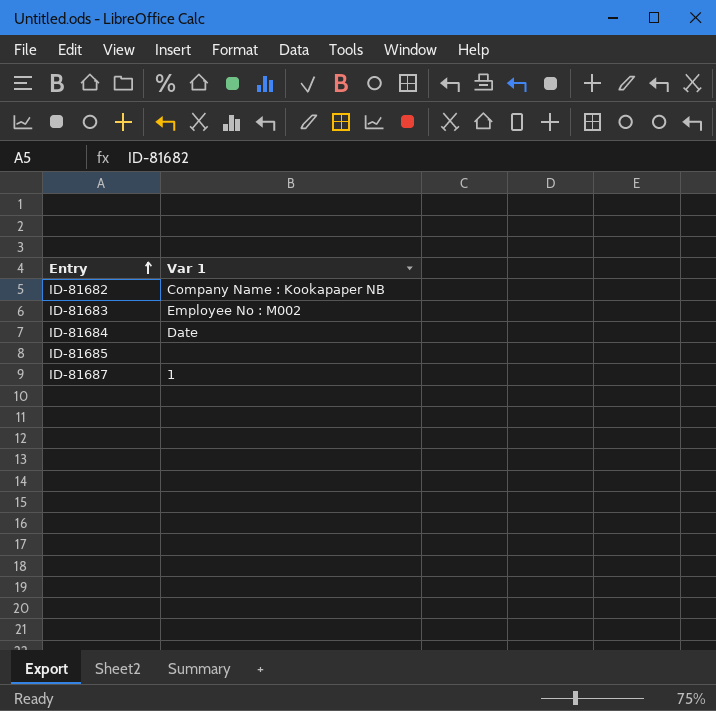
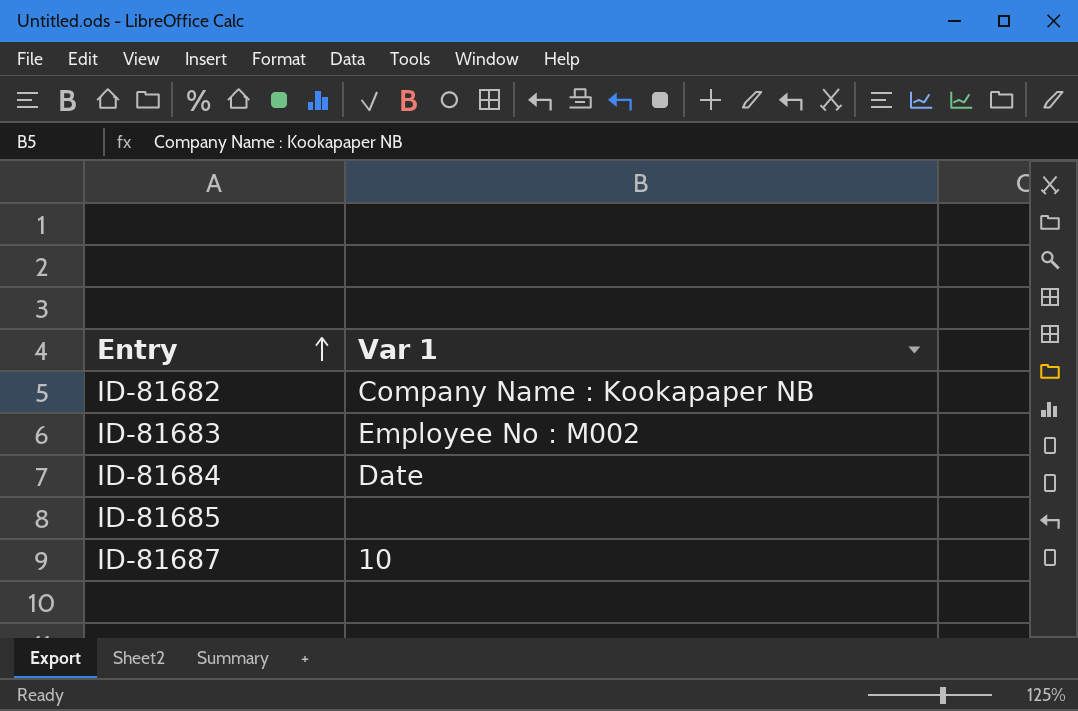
ID-81687 | Var 1: 1 -> 10

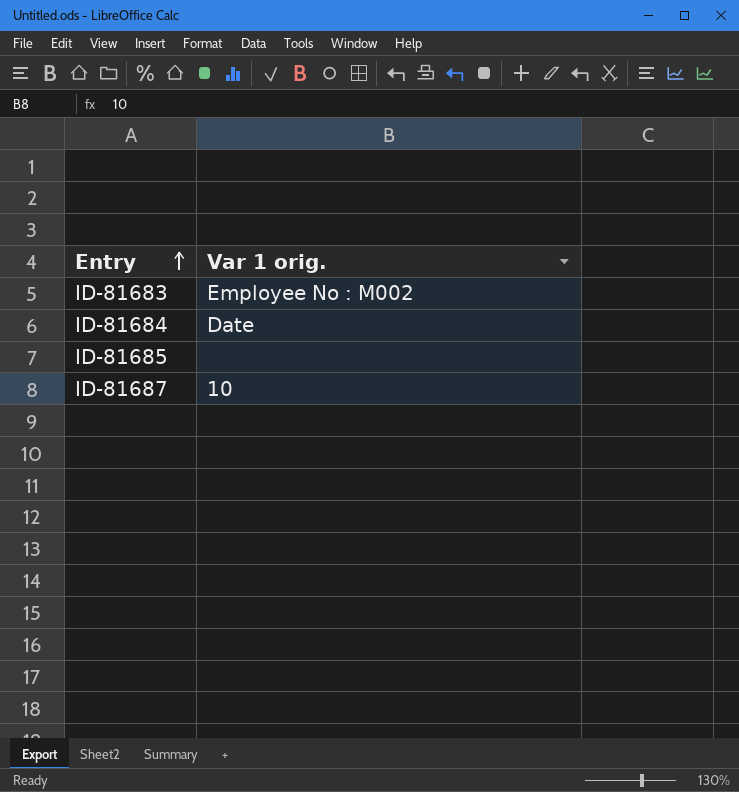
column name: Var 1 -> Var 1 orig.
row ID-81682: Company Name : Kookapaper NB -> none

